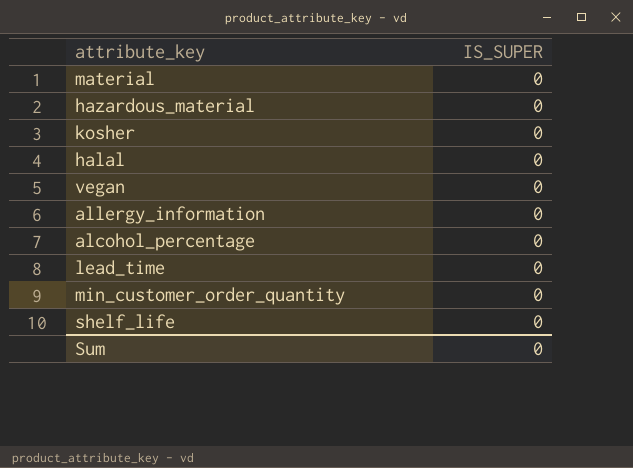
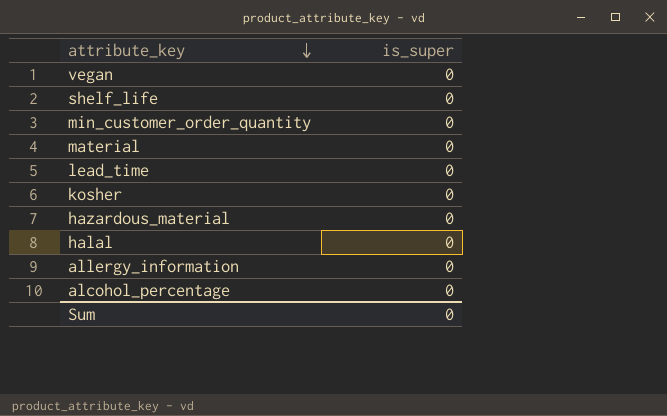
row order: none -> attribute_key descending
column name: IS_SUPER -> is_super

